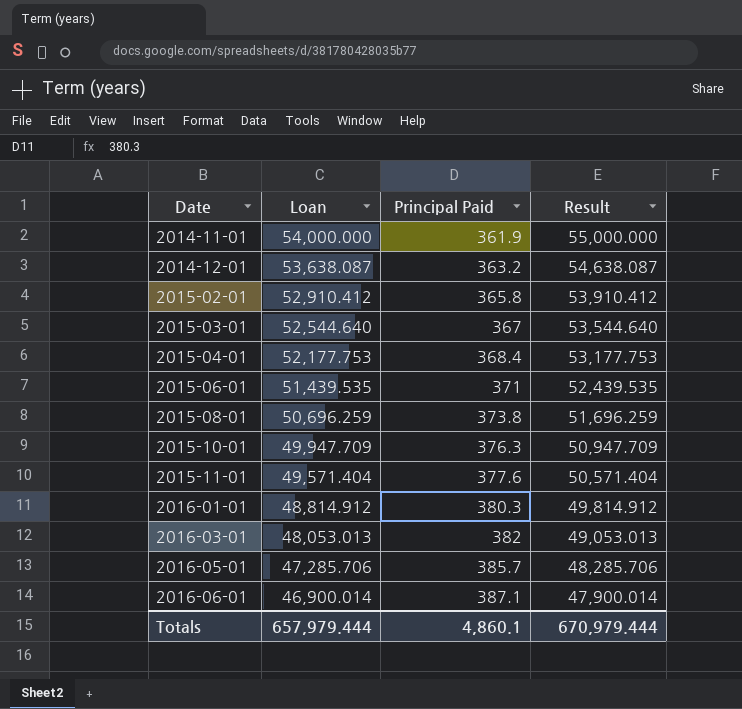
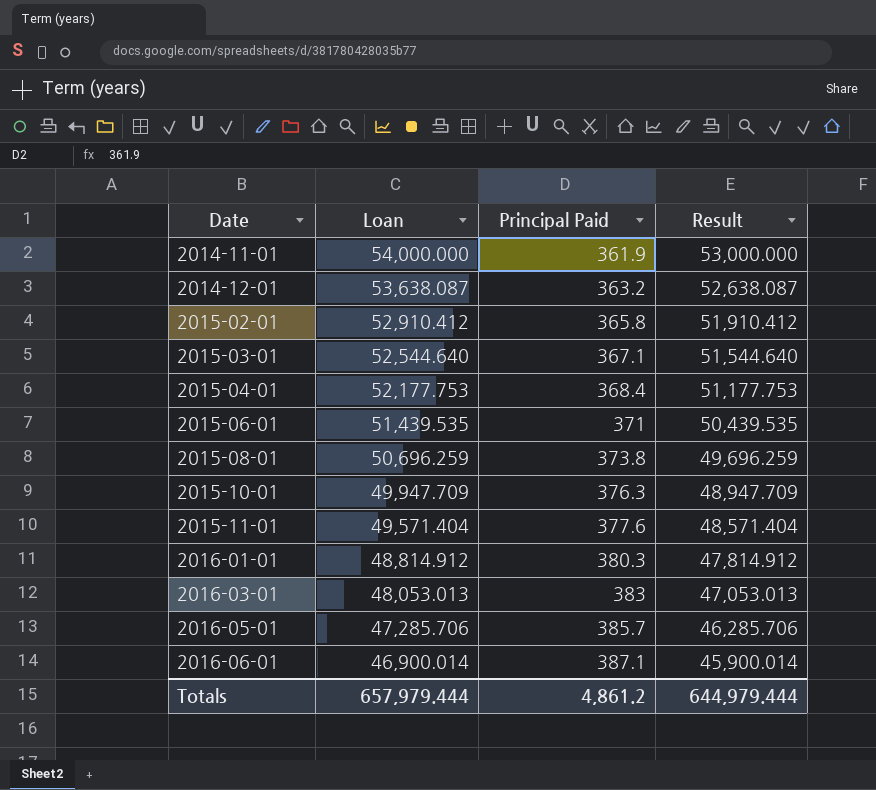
column Result | formula: [Loan] + 1000 -> [Loan] - 1000
2015-03-01 | Principal Paid: 367 -> 367.1
2016-03-01 | Principal Paid: 382 -> 383
Totals | Principal Paid: 4,860.1 -> 4,861.2
Totals | Result: 670,979.444 -> 644,979.444

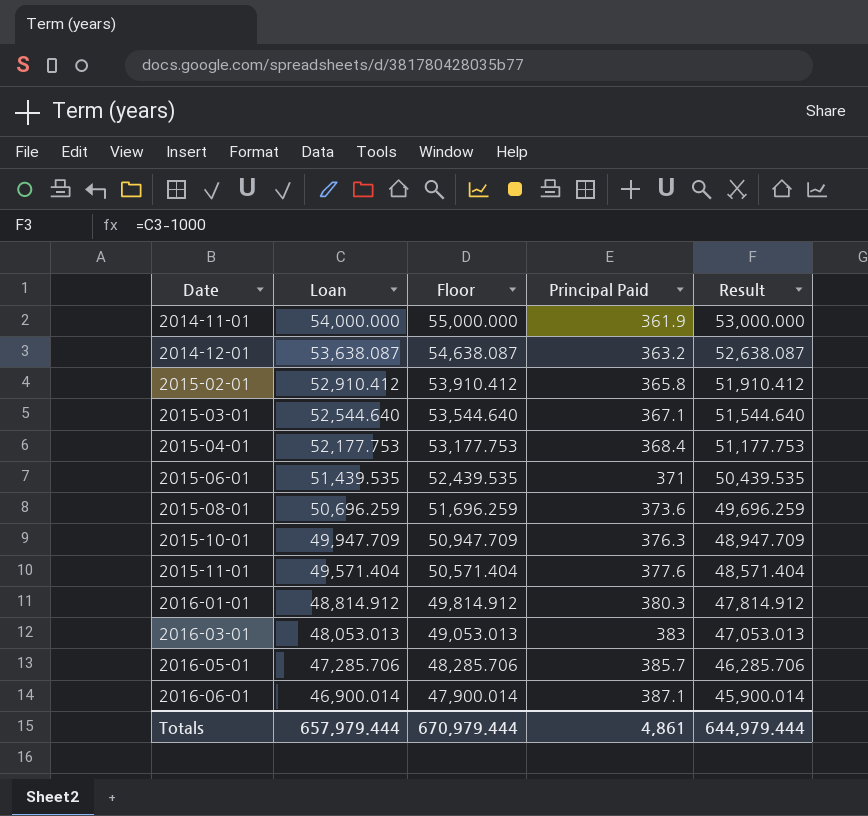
column Floor | formula: none -> [Loan] + 1000
2015-08-01 | Principal Paid: 373.8 -> 373.6
Totals | Principal Paid: 4,861.2 -> 4,861

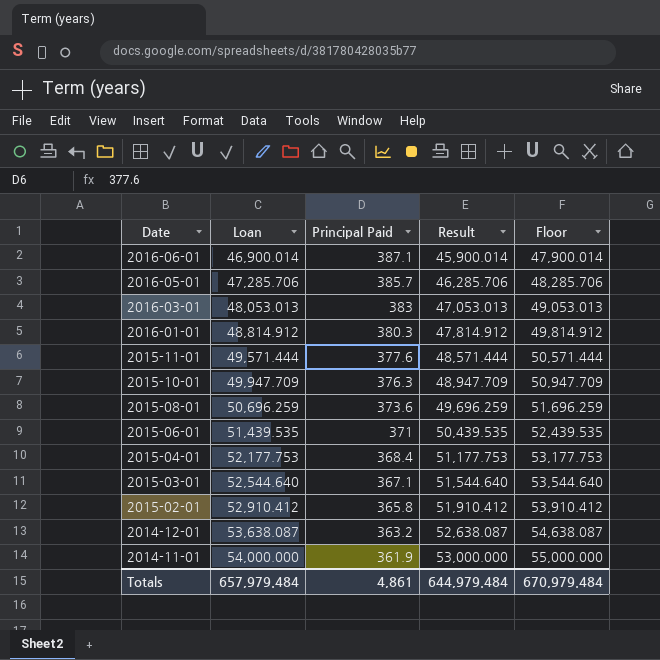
row order: Date ascending -> Date descending
column Floor | position: 3 -> 5
2015-11-01 | Loan: 49,571.404 -> 49,571.444
2015-11-01 | Result: 48,571.404 -> 48,571.444
2015-11-01 | Floor: 50,571.404 -> 50,571.444
Totals | Loan: 657,979.444 -> 657,979.484
Totals | Result: 644,979.444 -> 644,979.484
Totals | Floor: 670,979.444 -> 670,979.484

